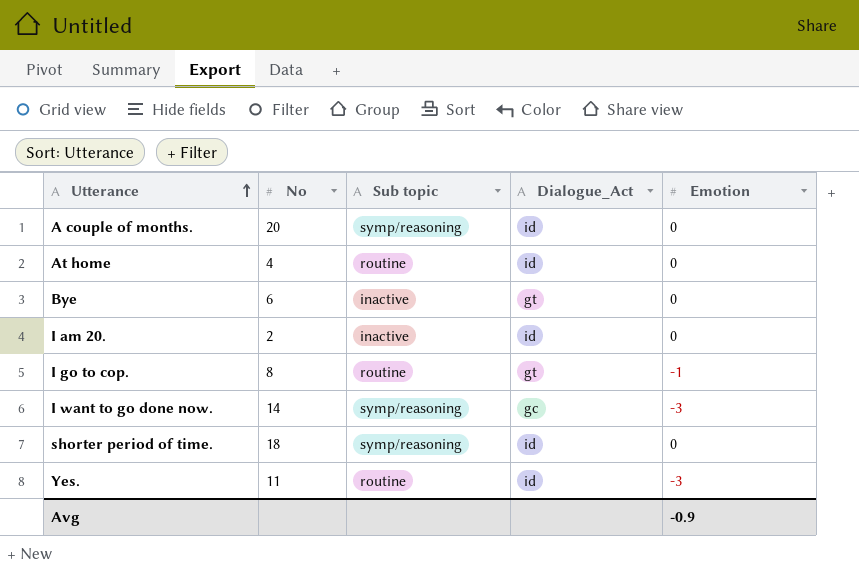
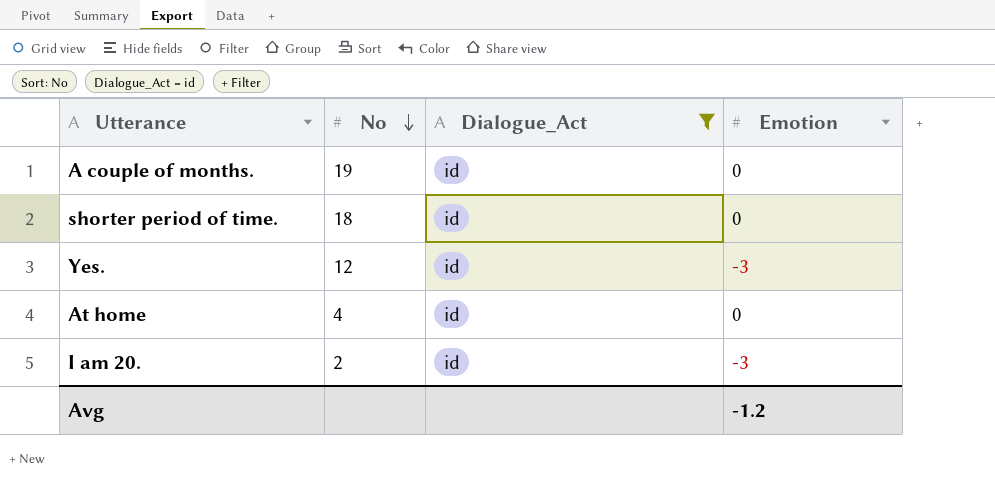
filter: none -> Dialogue_Act = id
row order: Utterance ascending -> No descending
column Sub topic | position: 3 -> none
A couple of months. | No: 20 -> 19
Yes. | No: 11 -> 12
I am 20. | Emotion: 0 -> -3
Avg | Emotion: -0.9 -> -1.2

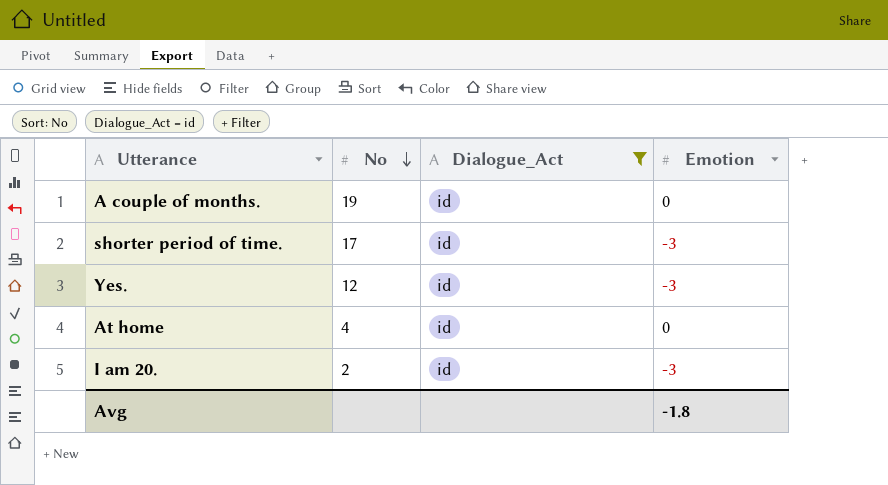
shorter period of time. | No: 18 -> 17
shorter period of time. | Emotion: 0 -> -3
Avg | Emotion: -1.2 -> -1.8

